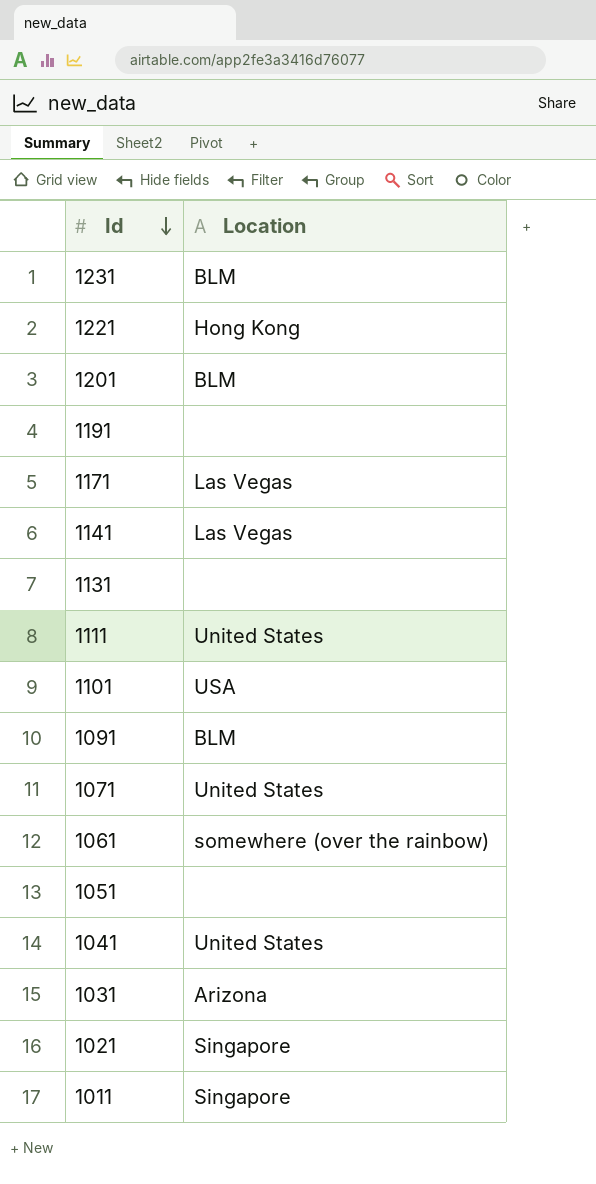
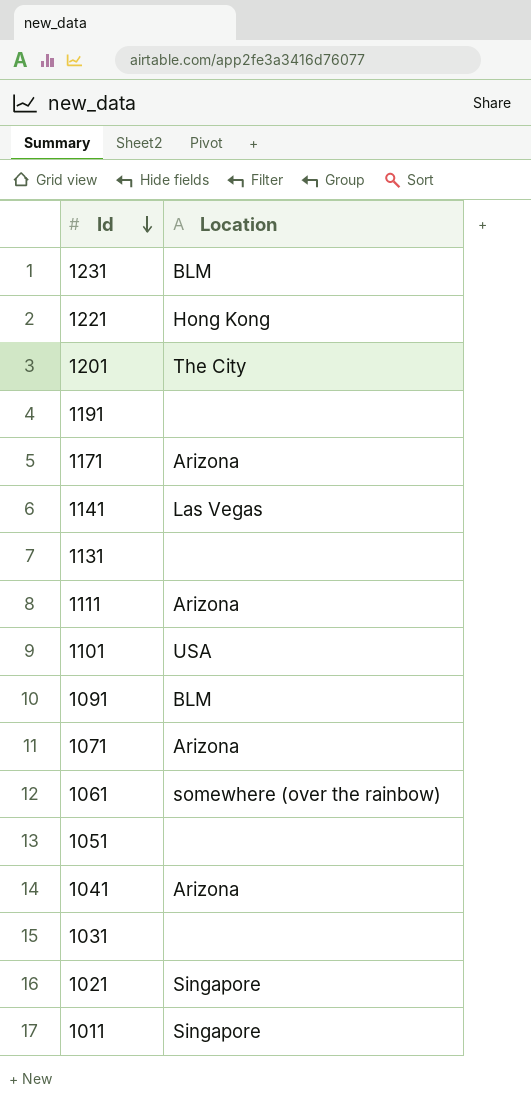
1201 | Location: BLM -> The City
1171 | Location: Las Vegas -> Arizona
1111 | Location: United States -> Arizona
1071 | Location: United States -> Arizona
1041 | Location: United States -> Arizona
1031 | Location: Arizona -> none

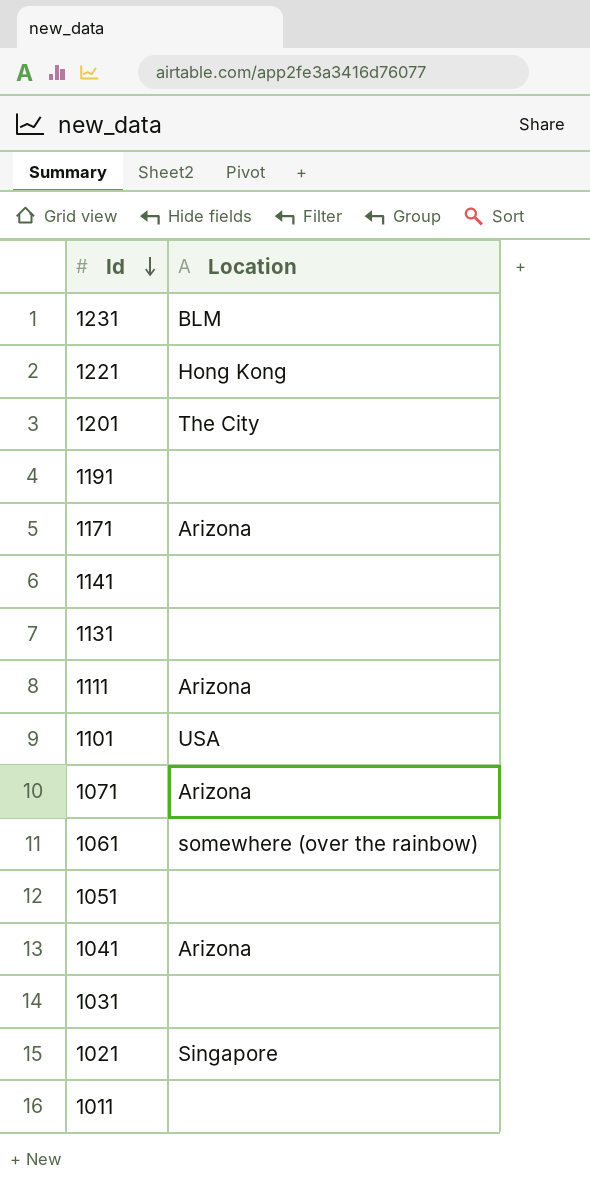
row 1091: BLM -> none
1141 | Location: Las Vegas -> none
1011 | Location: Singapore -> none

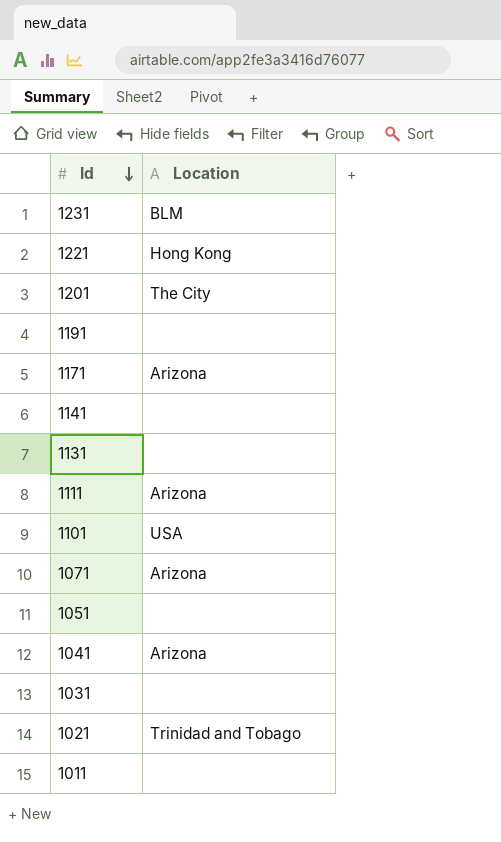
row 1061: somewhere (over the rainbow) -> none
1021 | Location: Singapore -> Trinidad and Tobago

